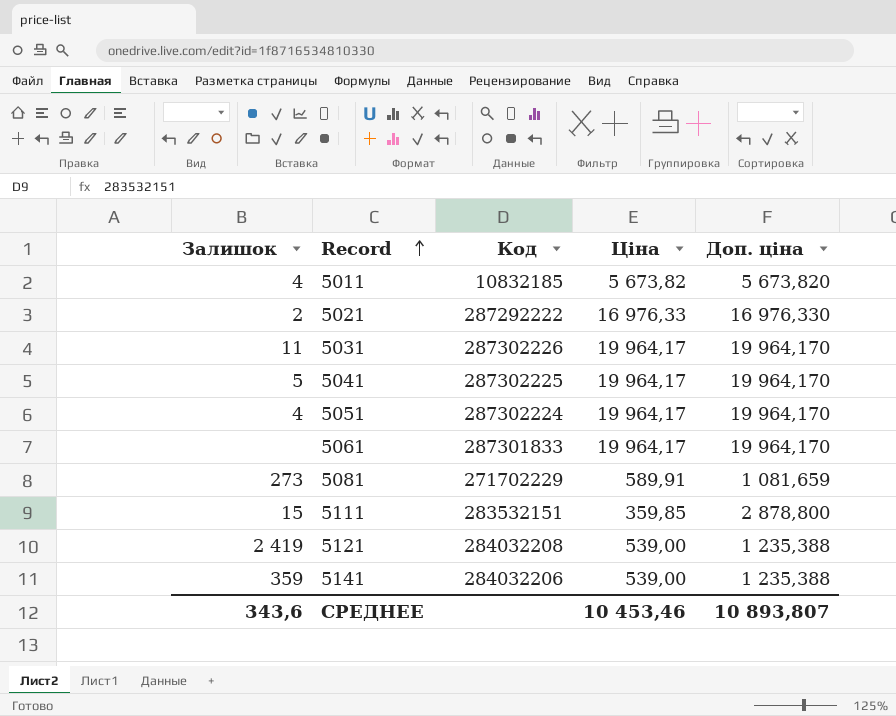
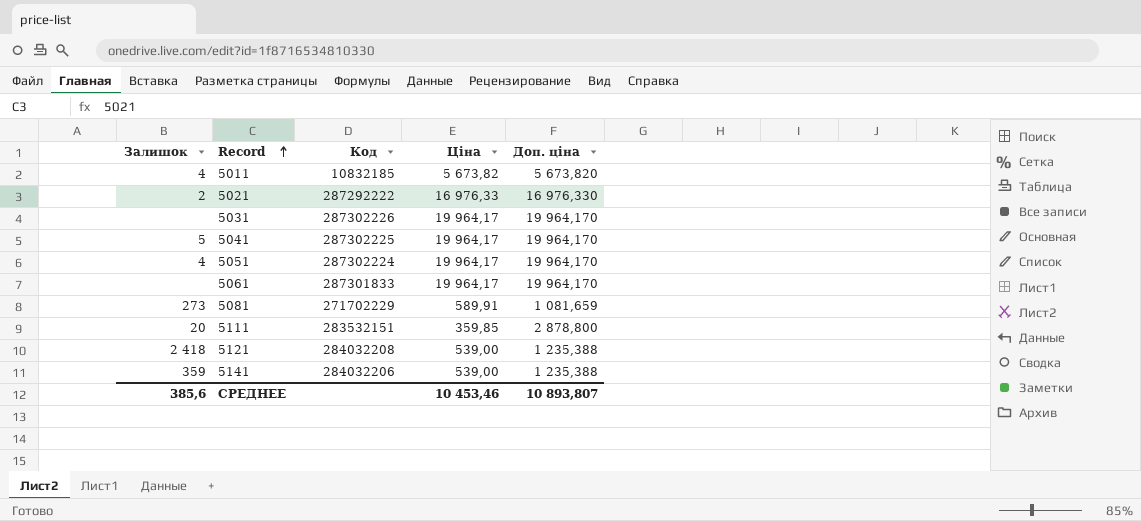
5031 | Залишок: 11 -> none
5111 | Залишок: 15 -> 20
5121 | Залишок: 2 419 -> 2 418
СРЕДНЕЕ | Залишок: 343,6 -> 385,6

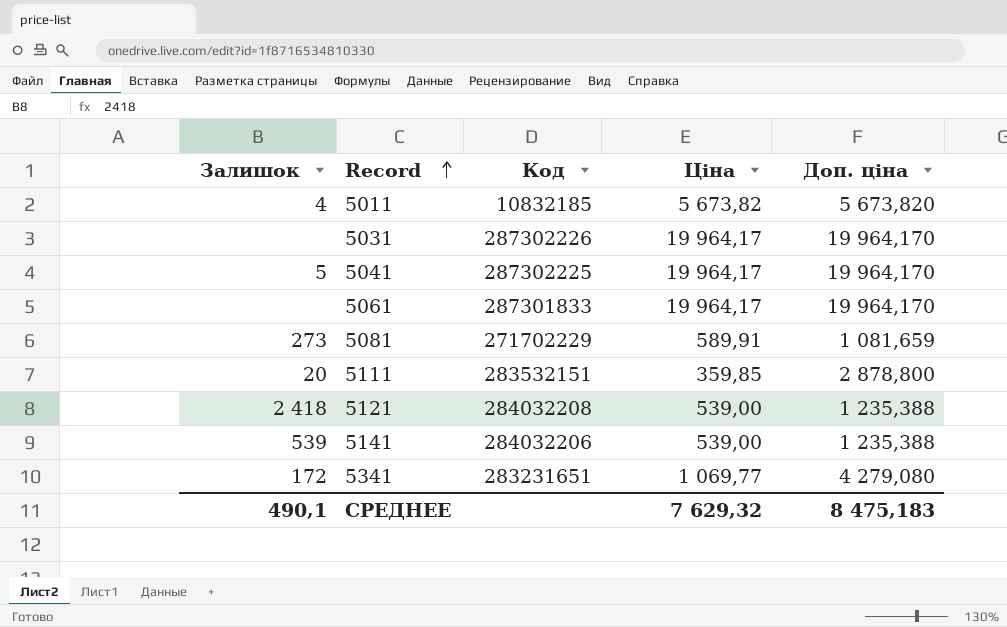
row 5021: 2 | 287292222 | 16 976,33 | 16 976,330 -> none
row 5051: 4 | 287302224 | 19 964,17 | 19 964,170 -> none
5141 | Залишок: 359 -> 539
row 5341: none -> 172 | 283231651 | 1 069,77 | 4 279,080
СРЕДНЕЕ | Залишок: 385,6 -> 490,1
СРЕДНЕЕ | Ціна: 10 453,46 -> 7 629,32
СРЕДНЕЕ | Доп. ціна: 10 893,807 -> 8 475,183

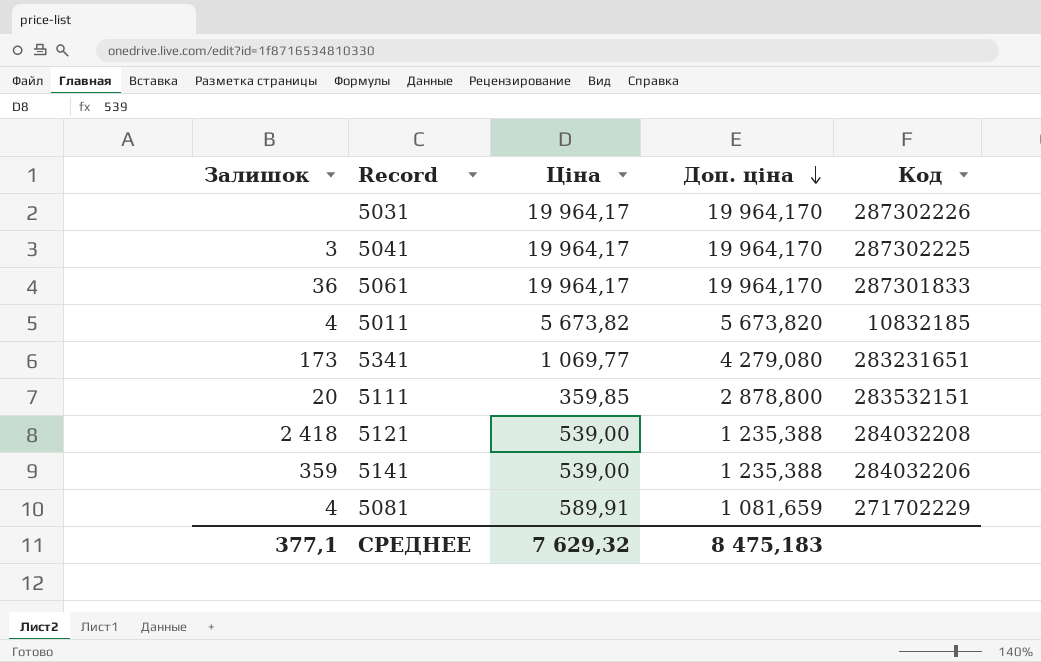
row order: Record ascending -> Доп. ціна descending
column Код | position: 3 -> 5
5041 | Залишок: 5 -> 3
5061 | Залишок: none -> 36
5341 | Залишок: 172 -> 173
5141 | Залишок: 539 -> 359
5081 | Залишок: 273 -> 4
СРЕДНЕЕ | Залишок: 490,1 -> 377,1

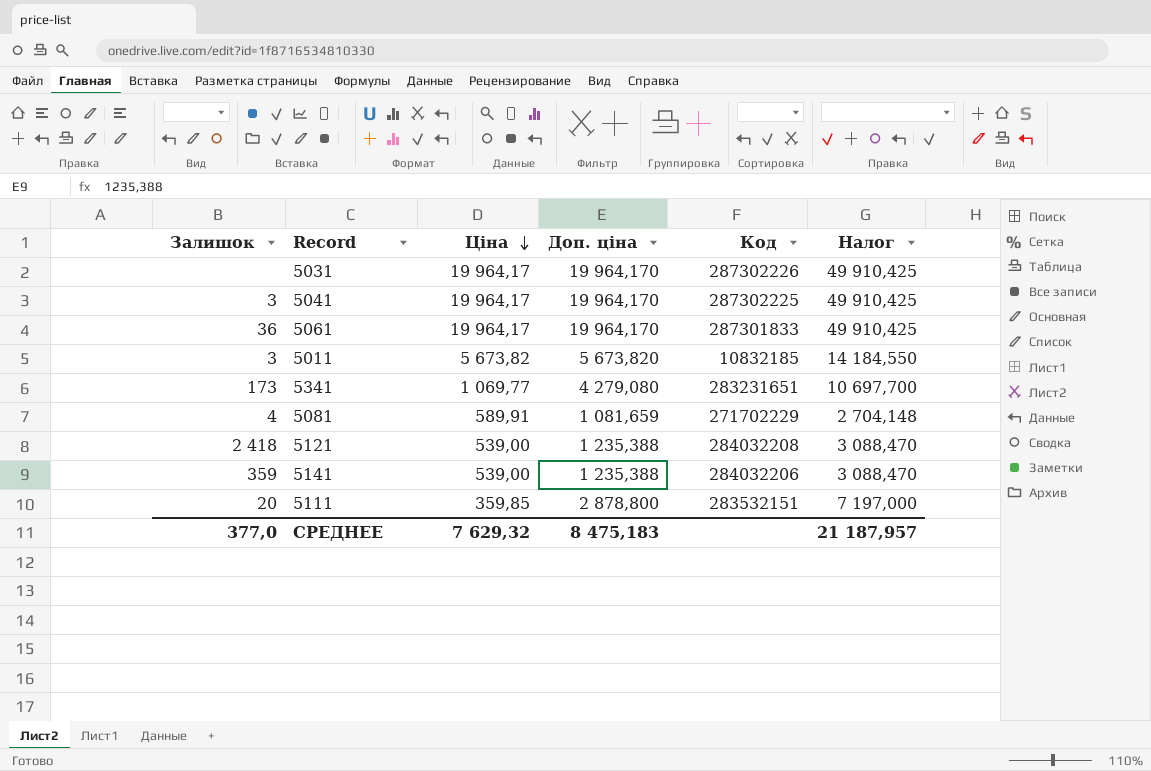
row order: Доп. ціна descending -> Ціна descending
column Налог | formula: none -> [Доп. ціна] * 2,5
5011 | Залишок: 4 -> 3
СРЕДНЕЕ | Залишок: 377,1 -> 377,0

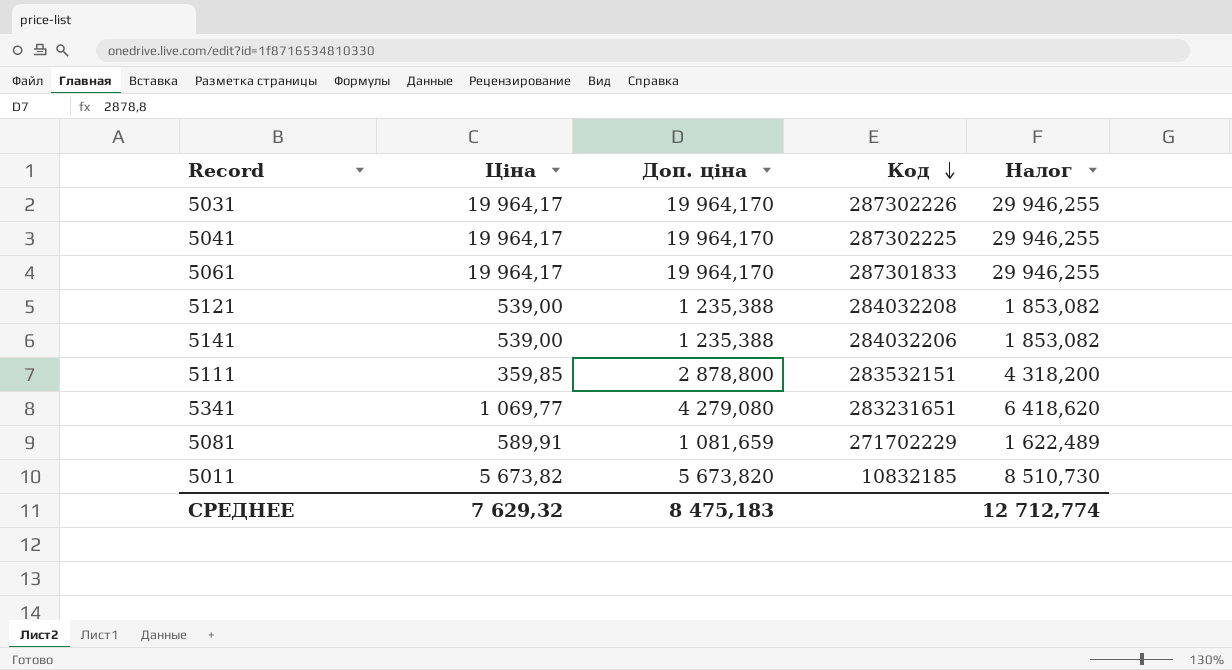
row order: Ціна descending -> Код descending
column Залишок | position: 1 -> none
column Налог | formula: [Доп. ціна] * 2,5 -> [Доп. ціна] * 1,5
СРЕДНЕЕ | Налог: 21 187,957 -> 12 712,774

